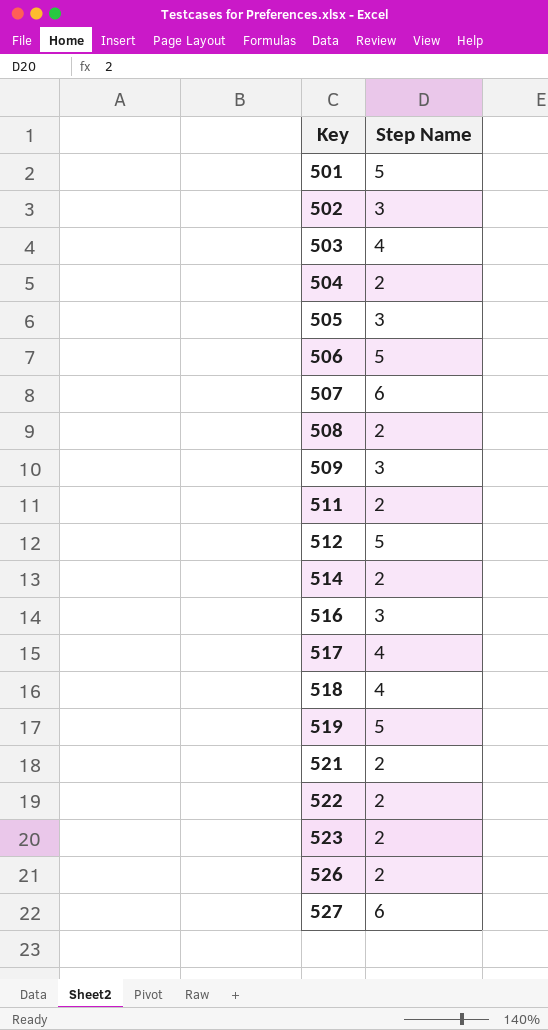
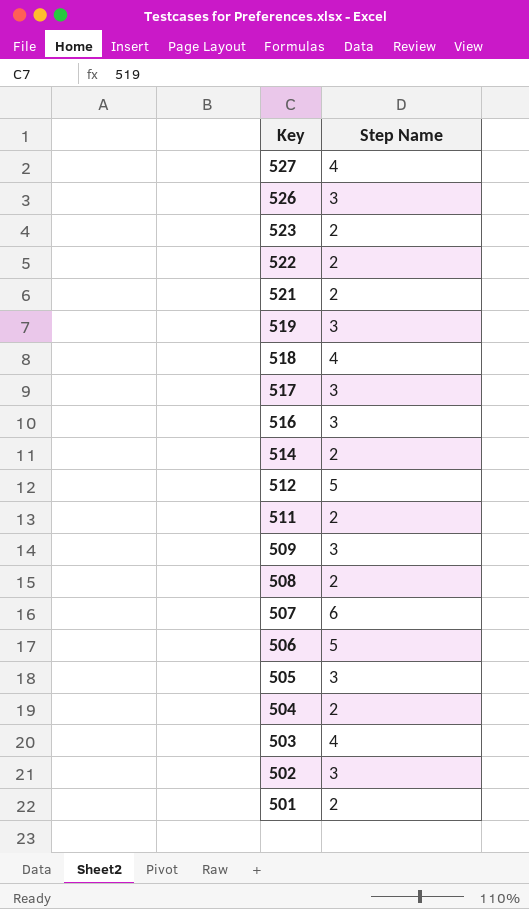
row order: Key ascending -> Key descending
527 | Step Name: 6 -> 4
526 | Step Name: 2 -> 3
519 | Step Name: 5 -> 3
517 | Step Name: 4 -> 3
501 | Step Name: 5 -> 2

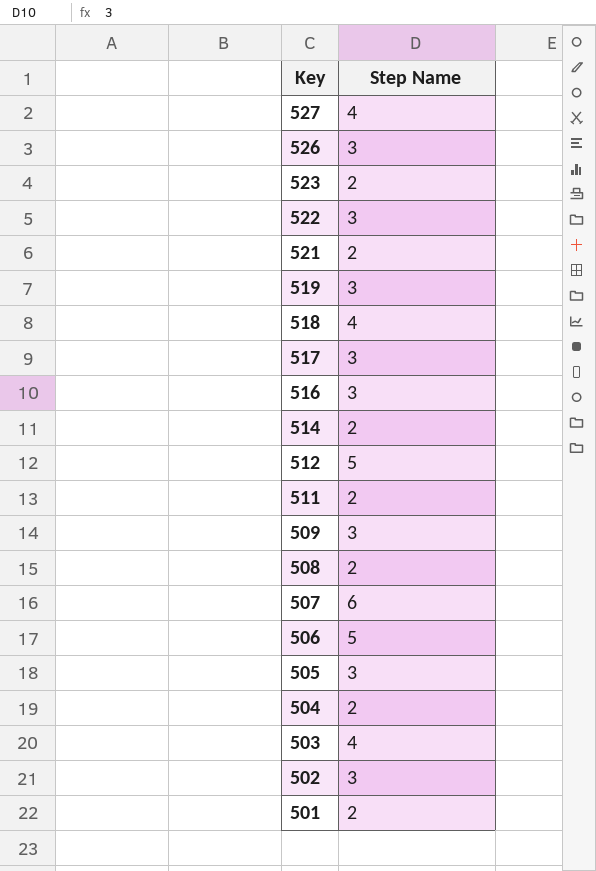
522 | Step Name: 2 -> 3

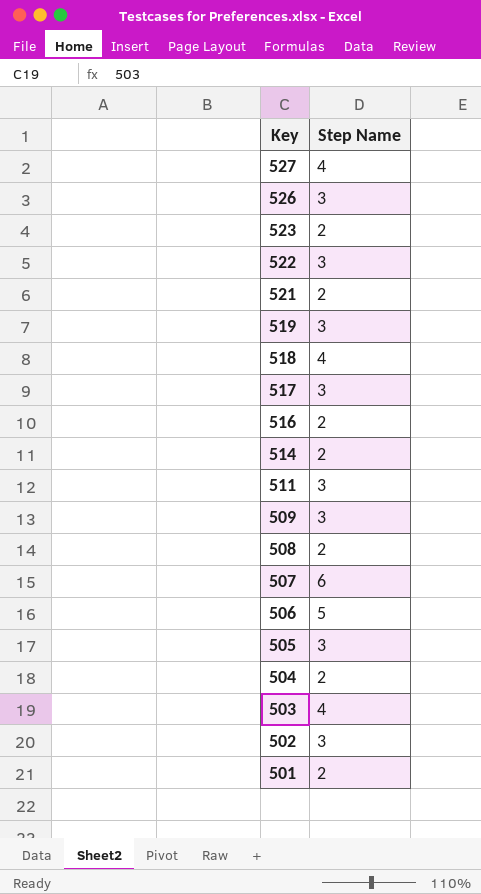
row 512: 5 -> none
516 | Step Name: 3 -> 2
511 | Step Name: 2 -> 3

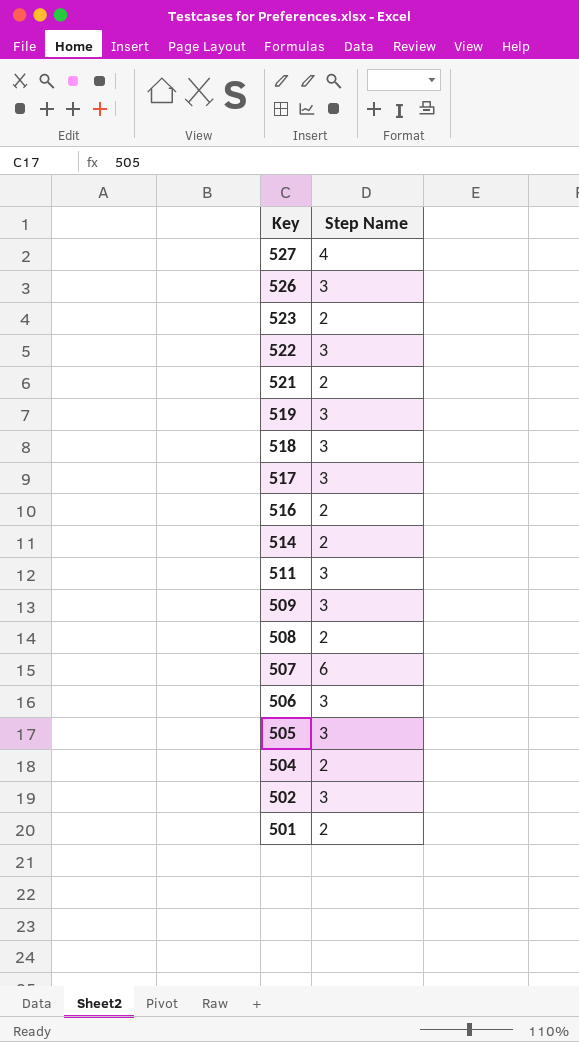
row 503: 4 -> none
518 | Step Name: 4 -> 3
506 | Step Name: 5 -> 3

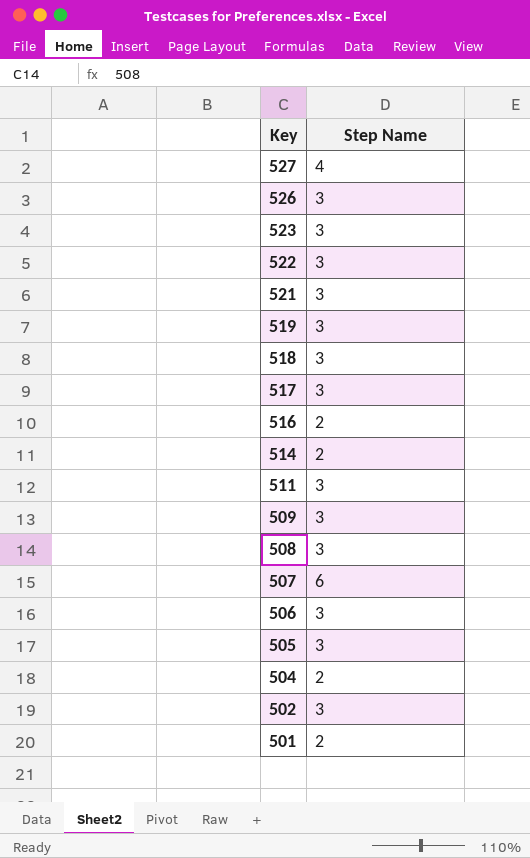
523 | Step Name: 2 -> 3
521 | Step Name: 2 -> 3
508 | Step Name: 2 -> 3

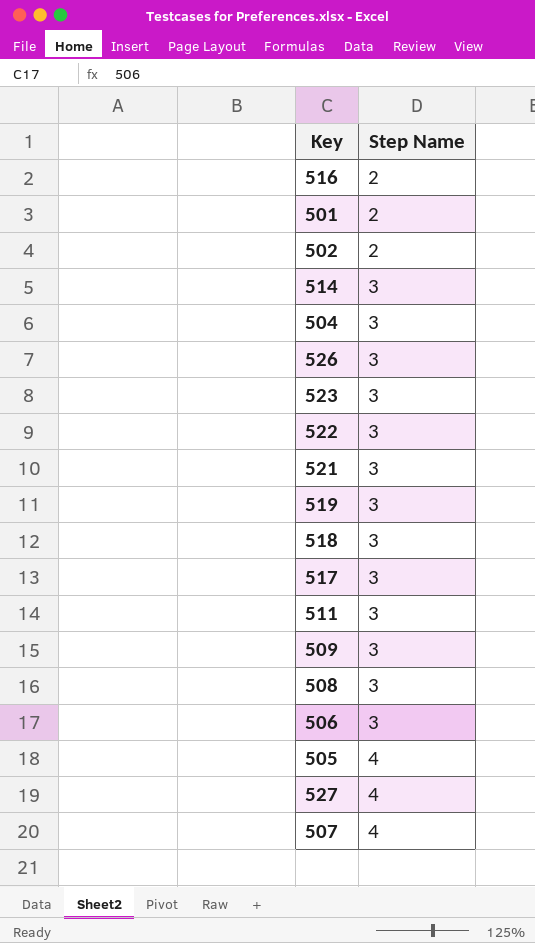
row order: Key descending -> Step Name ascending
502 | Step Name: 3 -> 2
514 | Step Name: 2 -> 3
504 | Step Name: 2 -> 3
505 | Step Name: 3 -> 4
507 | Step Name: 6 -> 4

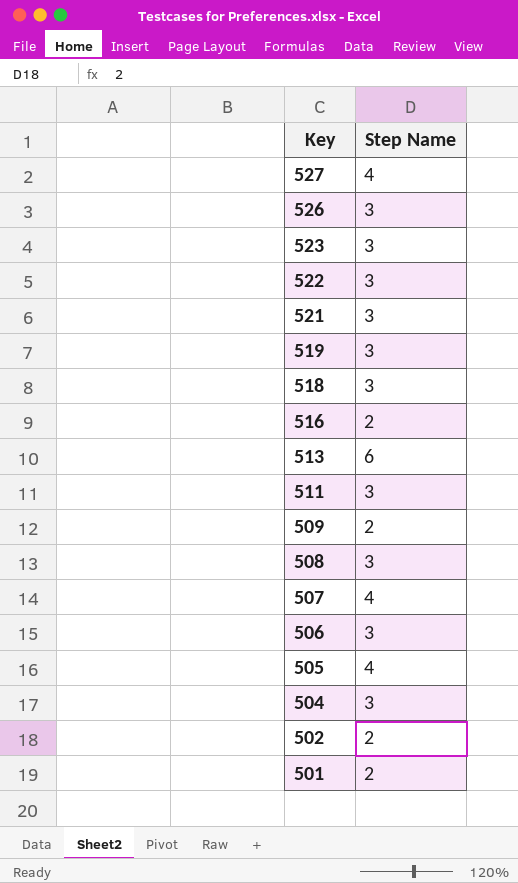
row order: Step Name ascending -> Key descending
row 514: 3 -> none
row 517: 3 -> none
row 513: none -> 6
509 | Step Name: 3 -> 2

